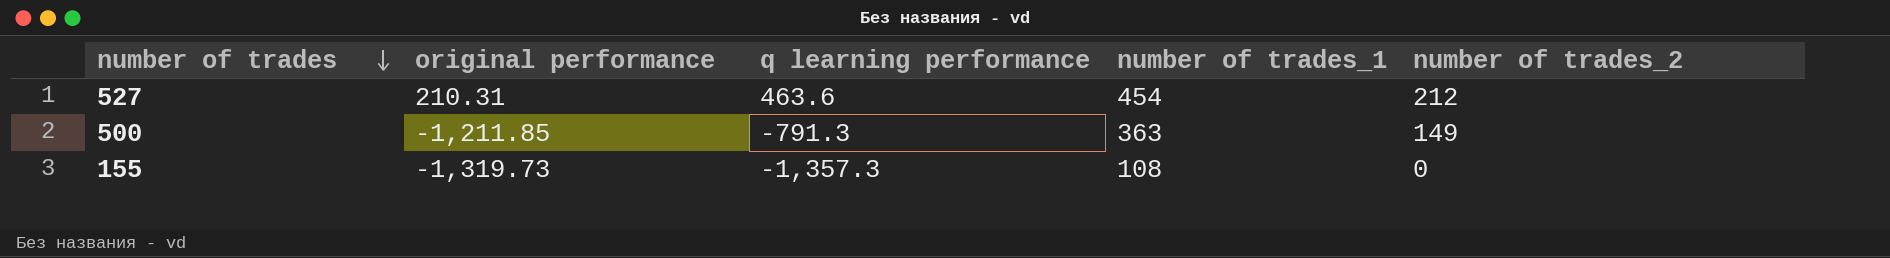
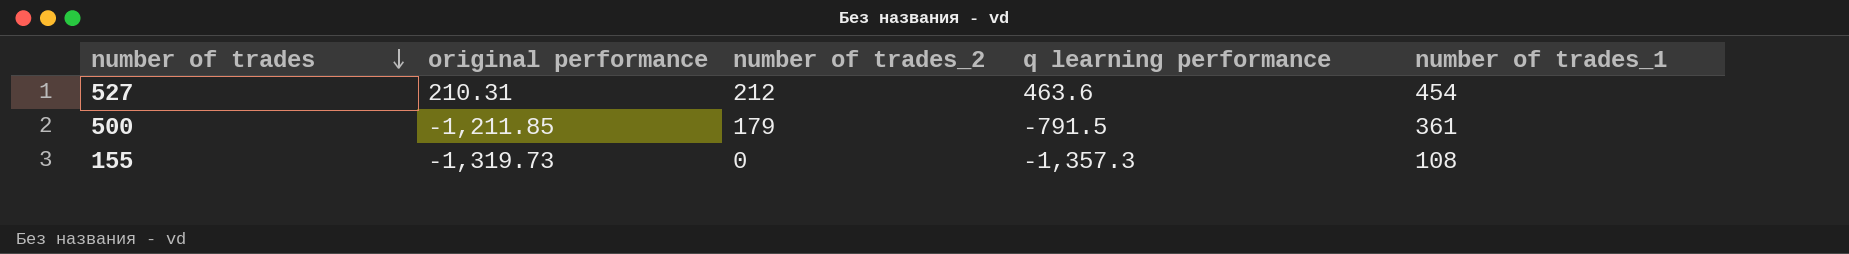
column number of trades_2 | position: 5 -> 3
500 | number of trades_2: 149 -> 179
500 | q learning performance: -791.3 -> -791.5
500 | number of trades_1: 363 -> 361

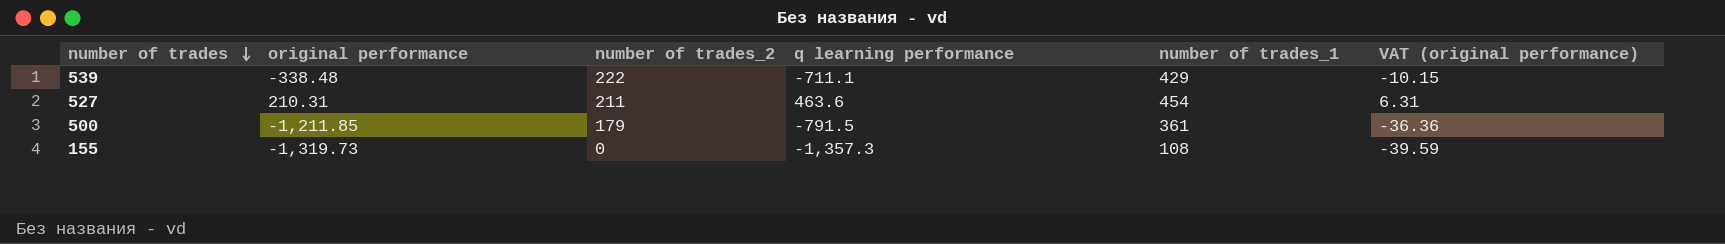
column VAT (original performance) | formula: none -> [original performance] * 0.03
row 539: none -> -338.48 | 222 | -711.1 | 429 | -10.15
527 | number of trades_2: 212 -> 211

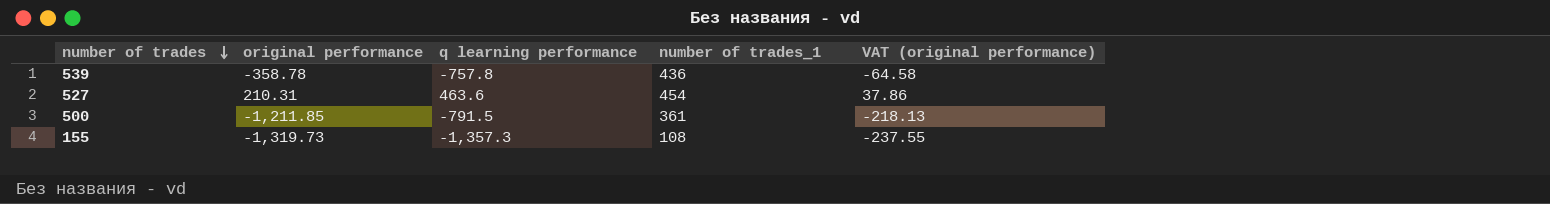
column number of trades_2 | position: 3 -> none
column VAT (original performance) | formula: [original performance] * 0.03 -> [original performance] * 0.18
539 | original performance: -338.48 -> -358.78
539 | q learning performance: -711.1 -> -757.8
539 | number of trades_1: 429 -> 436

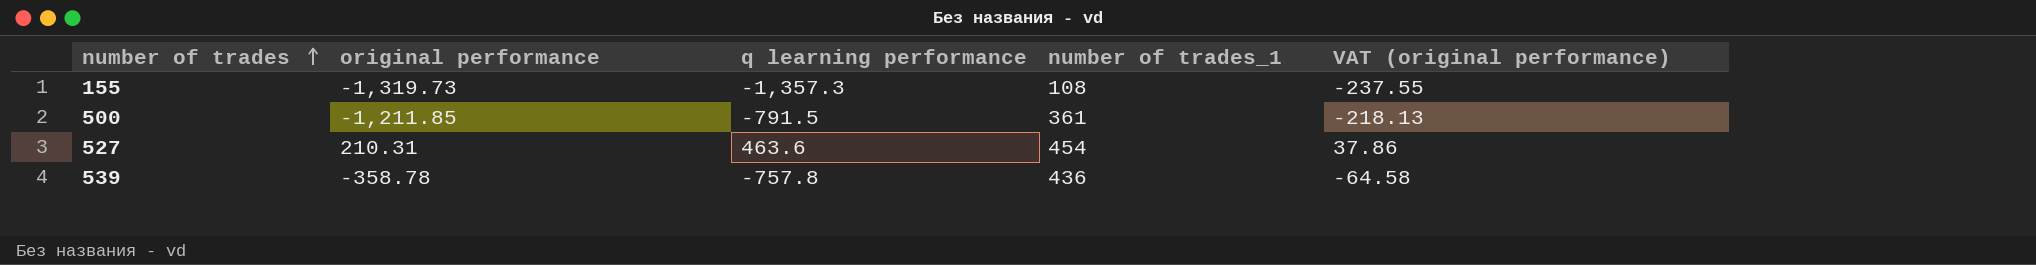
row order: number of trades descending -> number of trades ascending

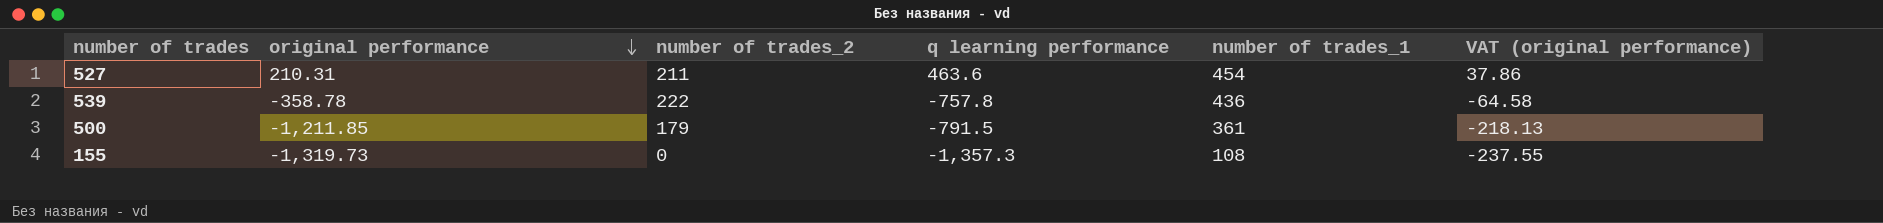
row order: number of trades ascending -> original performance descending
column number of trades_2 | position: none -> 3

